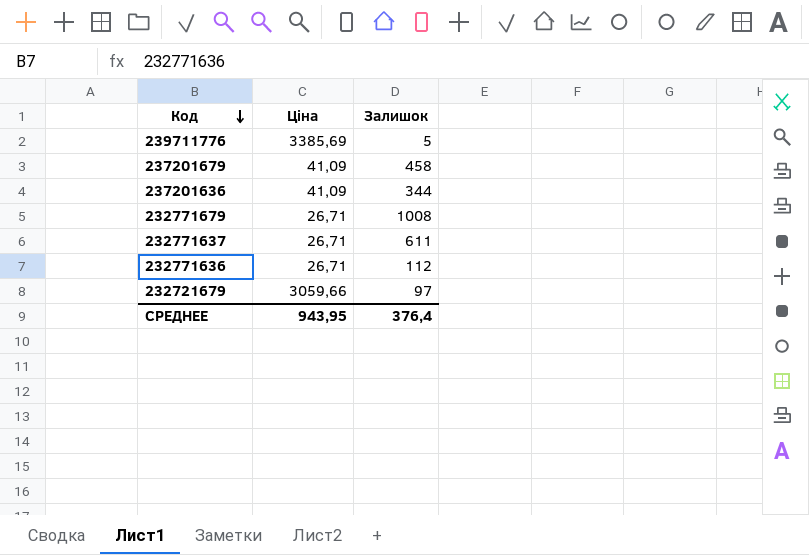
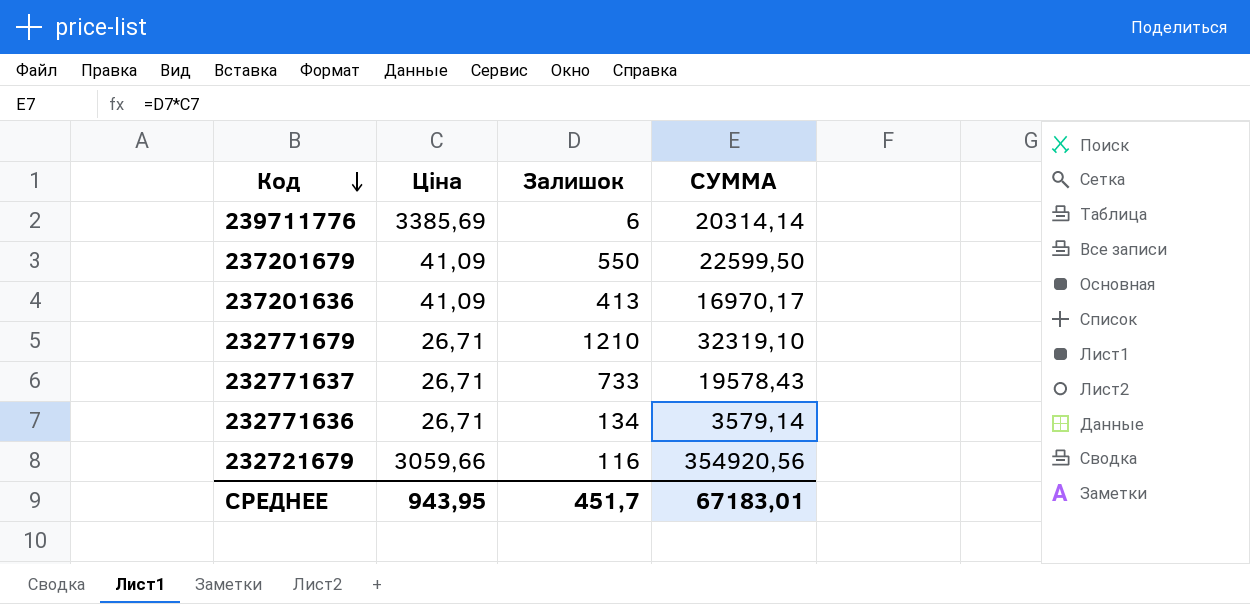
column СУММА | formula: none -> [Ціна] * [Залишок]
239711776 | Залишок: 5 -> 6
237201679 | Залишок: 458 -> 550
237201636 | Залишок: 344 -> 413
232771679 | Залишок: 1008 -> 1210
232771637 | Залишок: 611 -> 733
232771636 | Залишок: 112 -> 134
232721679 | Залишок: 97 -> 116
СРЕДНЕЕ | Залишок: 376,4 -> 451,7

